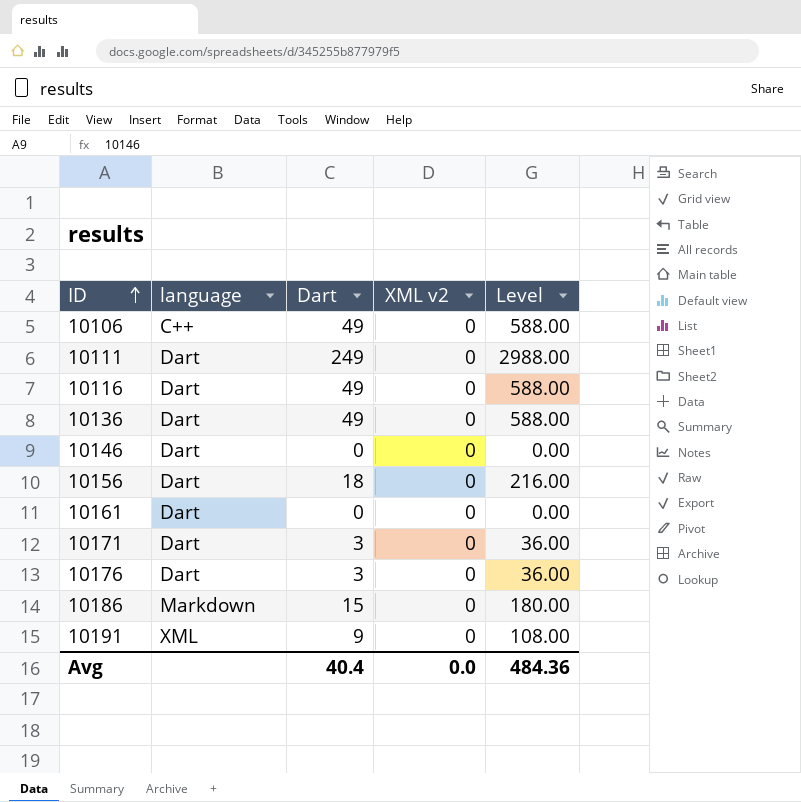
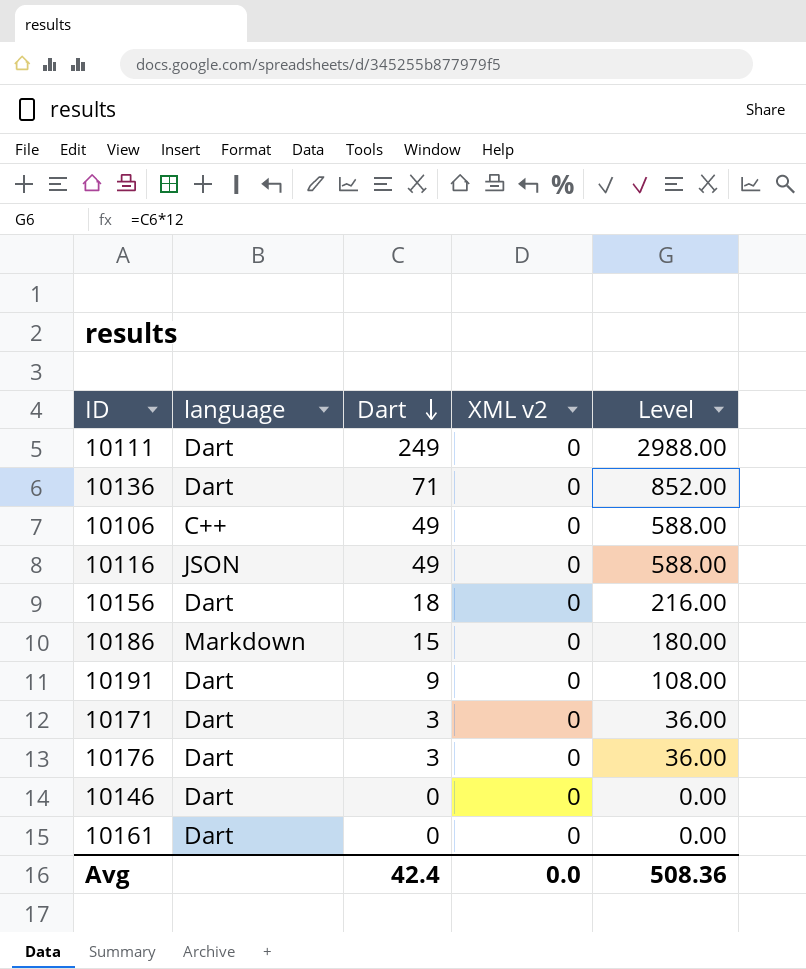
row order: ID ascending -> Dart descending
10136 | Dart: 49 -> 71
10136 | Level: 588.00 -> 852.00
10116 | language: Dart -> JSON
10191 | language: XML -> Dart
Avg | Dart: 40.4 -> 42.4
Avg | Level: 484.36 -> 508.36

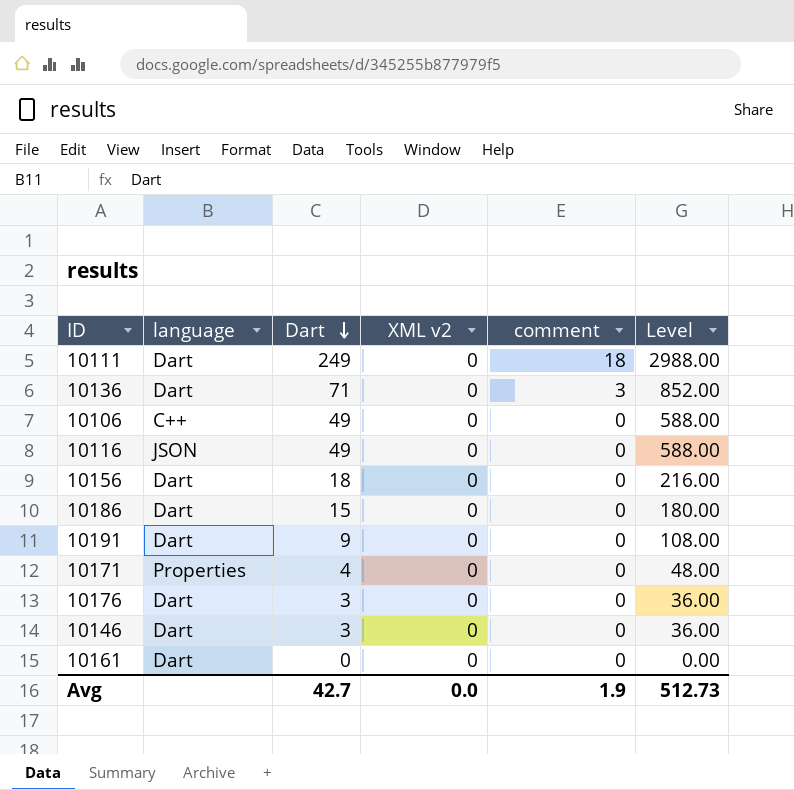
column comment | position: none -> 5
10186 | language: Markdown -> Dart
10171 | language: Dart -> Properties
10171 | Dart: 3 -> 4
10171 | Level: 36.00 -> 48.00
10146 | Dart: 0 -> 3
10146 | Level: 0.00 -> 36.00
Avg | Dart: 42.4 -> 42.7
Avg | Level: 508.36 -> 512.73

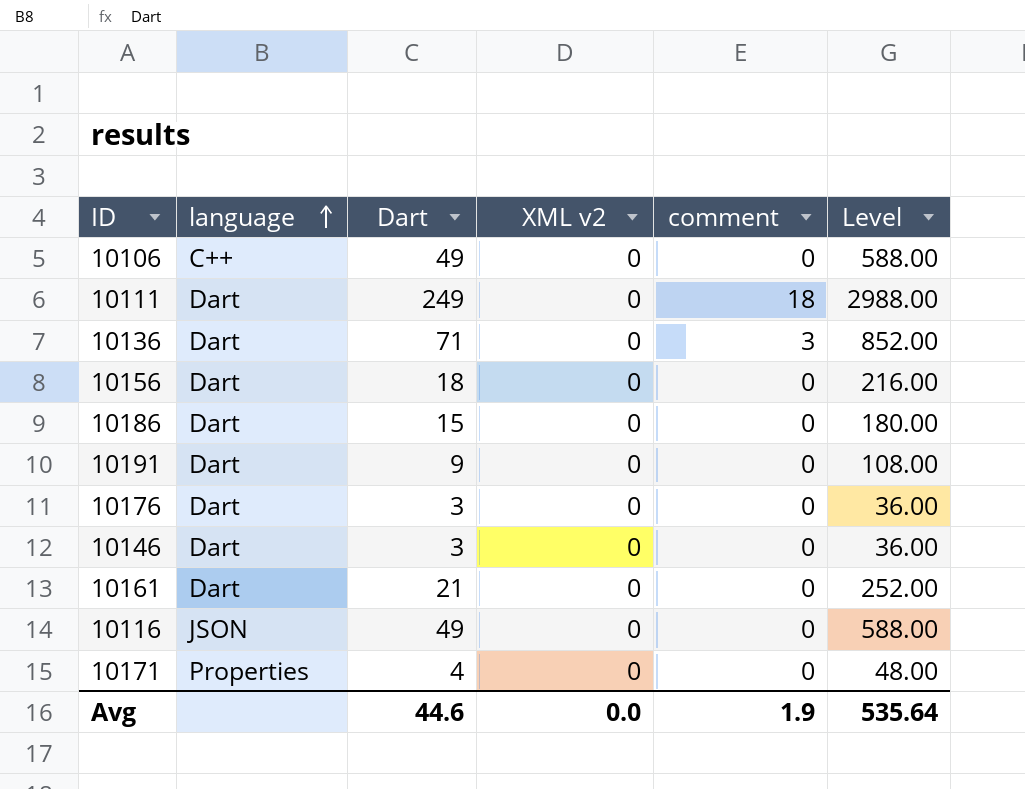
row order: Dart descending -> language ascending
10161 | Dart: 0 -> 21
10161 | Level: 0.00 -> 252.00
Avg | Dart: 42.7 -> 44.6
Avg | Level: 512.73 -> 535.64

